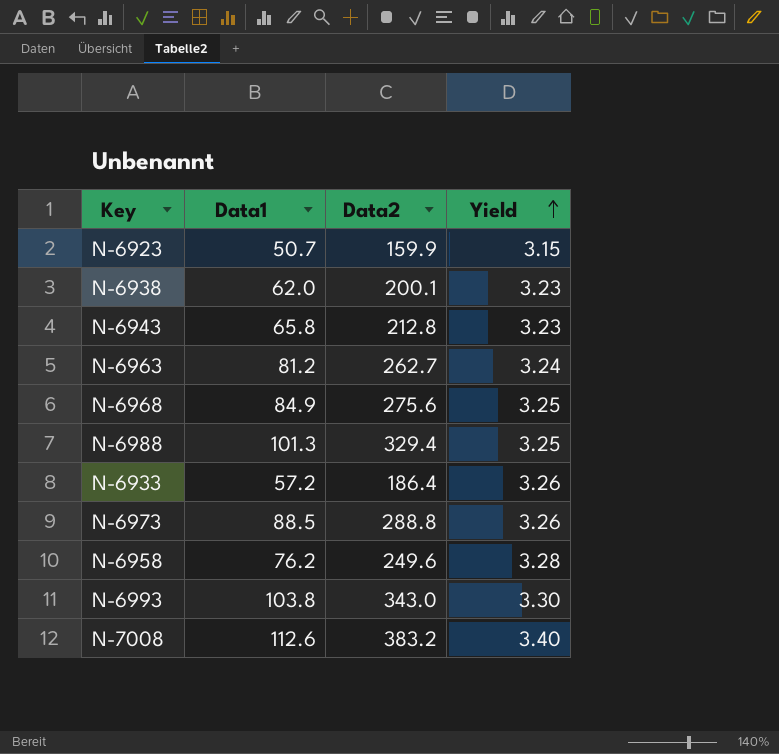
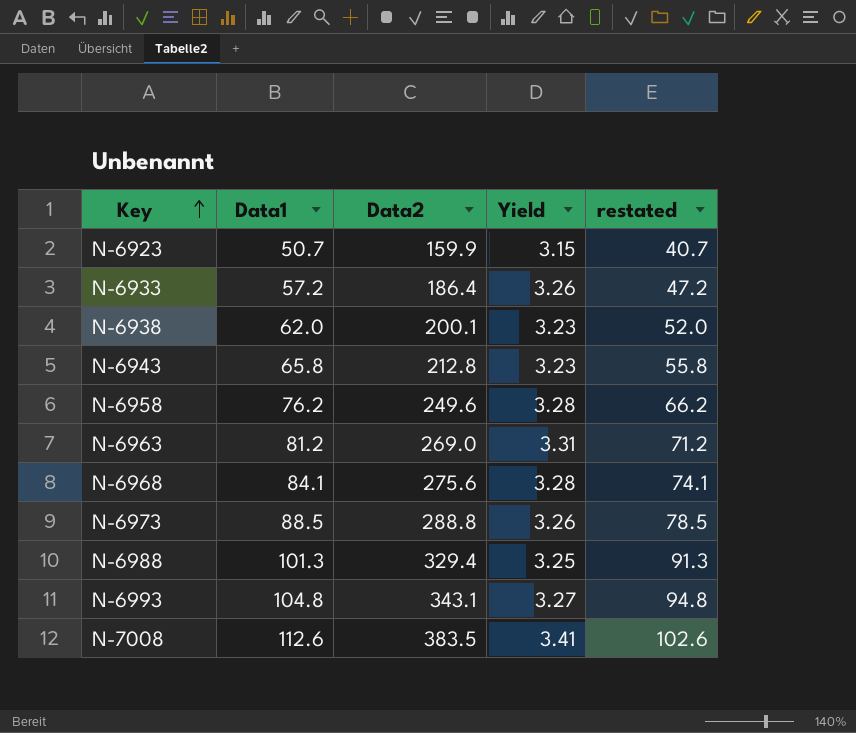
row order: Yield ascending -> Key ascending
column restated | formula: none -> [Data1] - 10
N-6963 | Data2: 262.7 -> 269.0
N-6963 | Yield: 3.24 -> 3.31
N-6968 | Data1: 84.9 -> 84.1
N-6968 | Yield: 3.25 -> 3.28
N-6993 | Data1: 103.8 -> 104.8
N-6993 | Data2: 343.0 -> 343.1
N-6993 | Yield: 3.30 -> 3.27
N-7008 | Data2: 383.2 -> 383.5
N-7008 | Yield: 3.40 -> 3.41

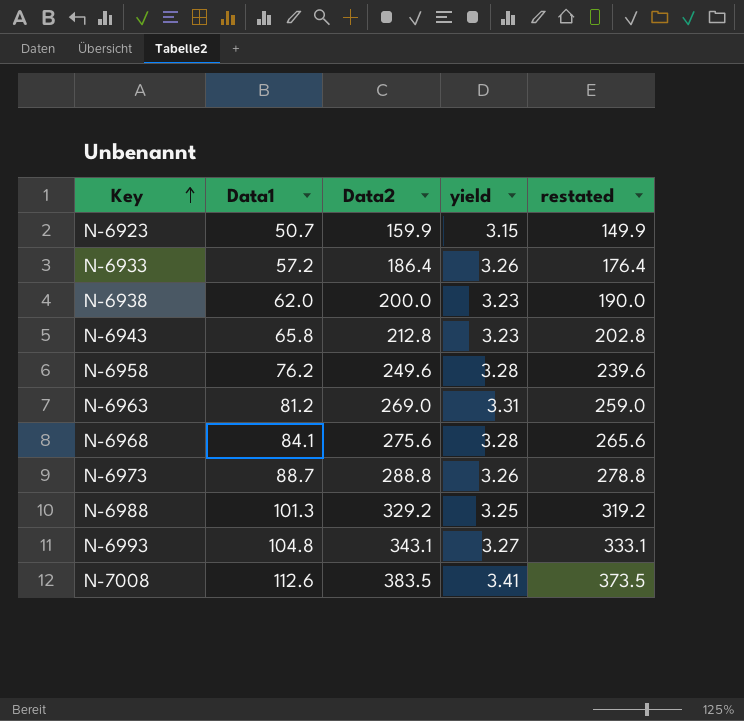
column name: Yield -> yield
column restated | formula: [Data1] - 10 -> [Data2] - 10
N-6938 | Data2: 200.1 -> 200.0
N-6973 | Data1: 88.5 -> 88.7
N-6988 | Data2: 329.4 -> 329.2

